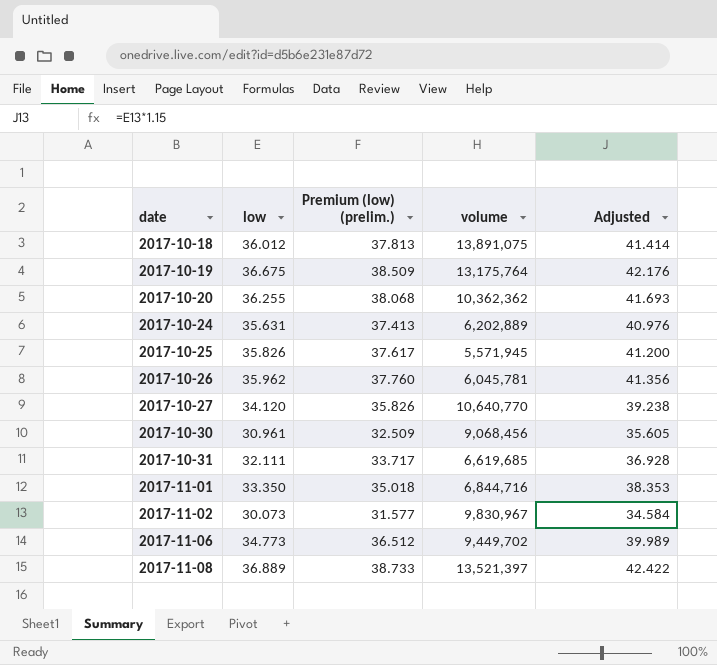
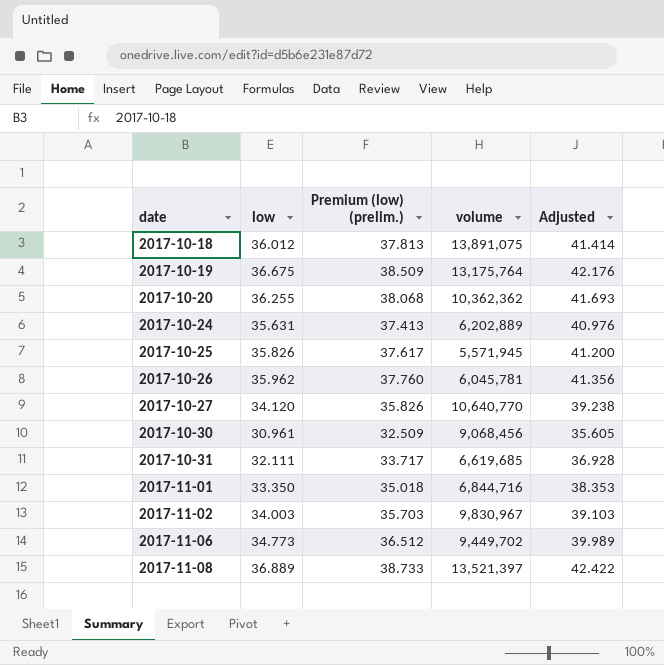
2017-11-02 | low: 30.073 -> 34.003
2017-11-02 | Premium (low) (prelim.): 31.577 -> 35.703
2017-11-02 | Adjusted: 34.584 -> 39.103

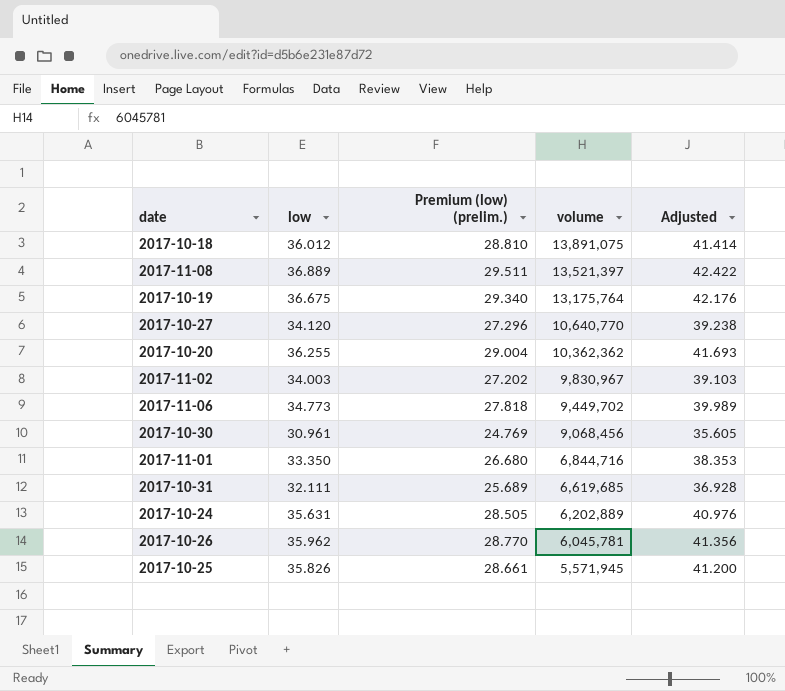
row order: date ascending -> volume descending
column Premium (low) (prelim.) | formula: [low] * 1.05 -> [low] * 0.8

